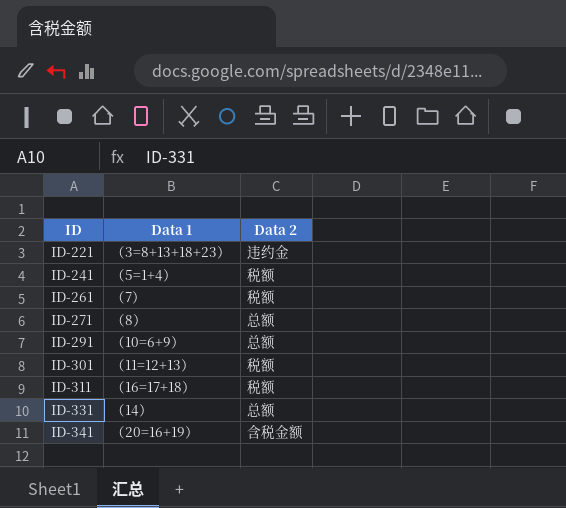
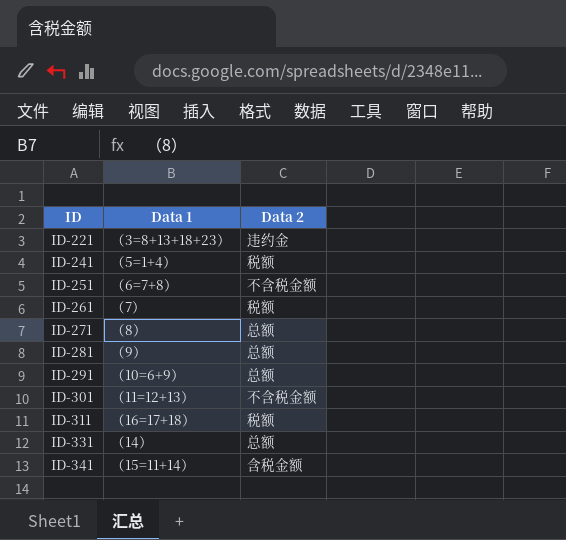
row ID-251: none -> （6=7+8） | 不含税金额
row ID-281: none -> （9） | 总额
ID-301 | Data 2: 税额 -> 不含税金额
ID-341 | Data 1: （20=16+19） -> （15=11+14）

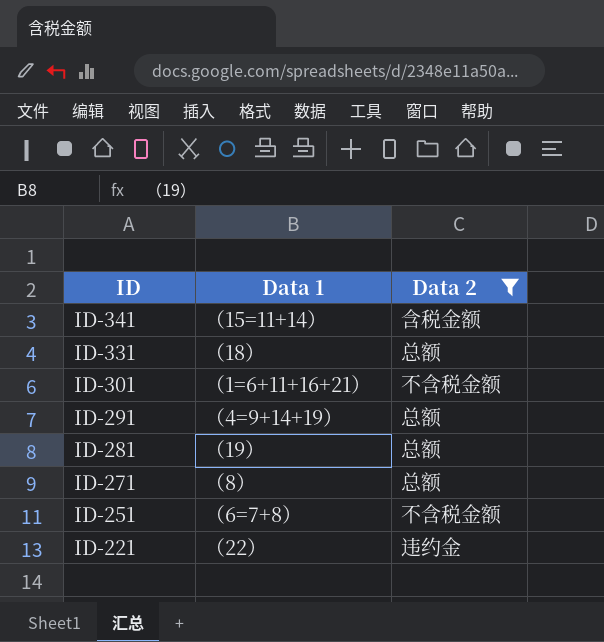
filter: none -> Data 2 != 税额
row order: ID ascending -> ID descending
ID-331 | Data 1: （14） -> （18）
ID-301 | Data 1: （11=12+13） -> （1=6+11+16+21）
ID-291 | Data 1: （10=6+9） -> （4=9+14+19）
ID-281 | Data 1: （9） -> （19）
ID-221 | Data 1: （3=8+13+18+23） -> （22）

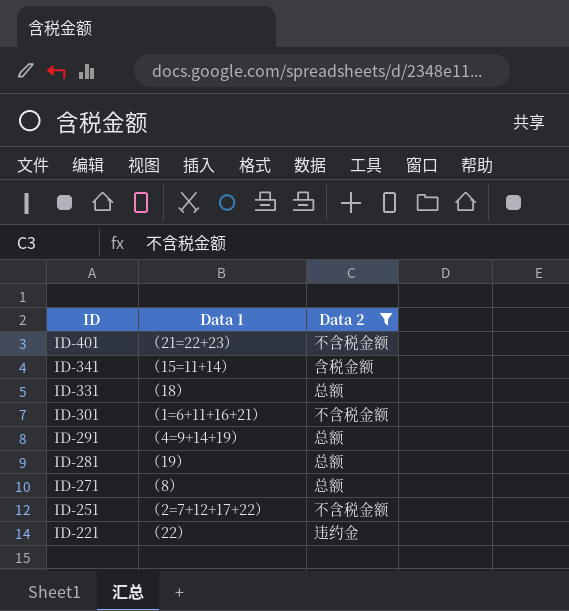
row ID-401: none -> （21=22+23） | 不含税金额
ID-251 | Data 1: （6=7+8） -> （2=7+12+17+22）

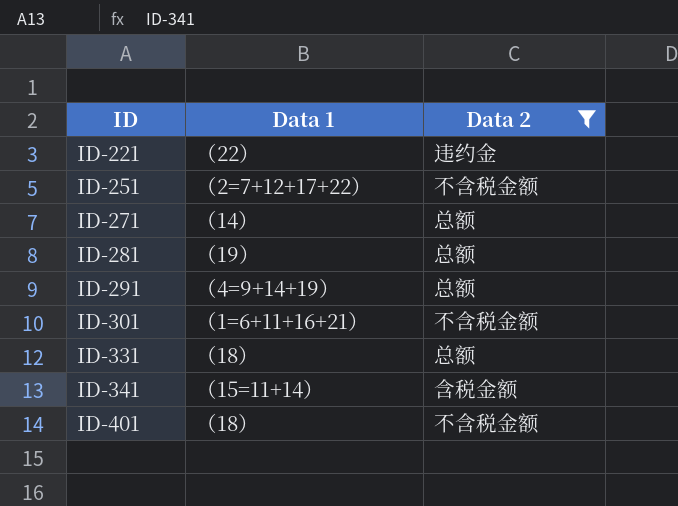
row order: ID descending -> ID ascending
ID-271 | Data 1: （8） -> （14）
ID-401 | Data 1: （21=22+23） -> （18）

